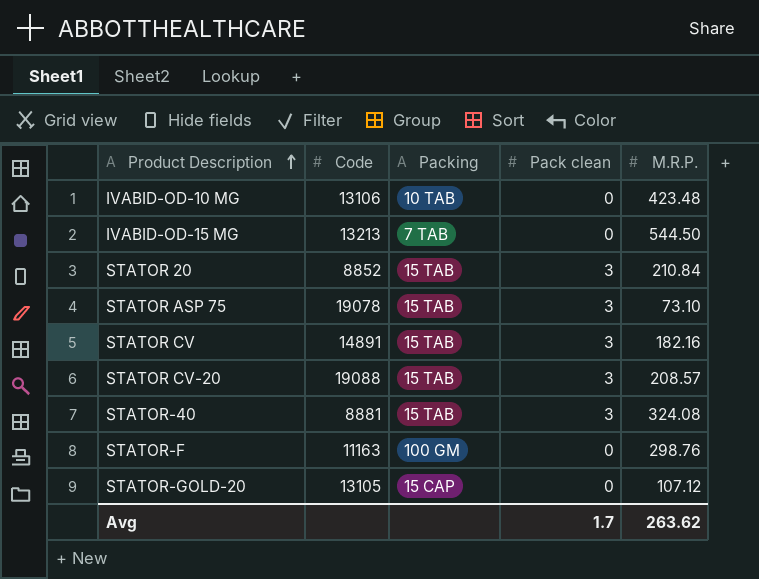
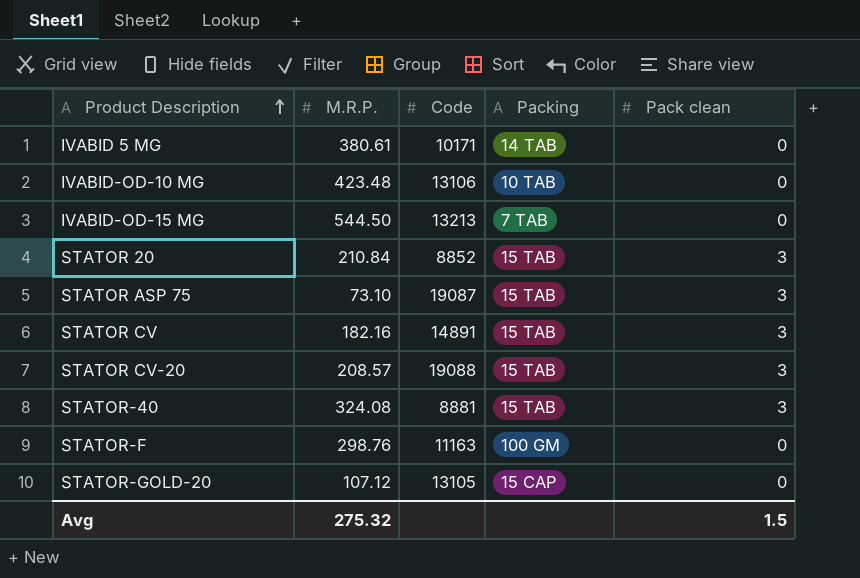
column M.R.P. | position: 5 -> 2
row IVABID 5 MG: none -> 380.61 | 10171 | 14 TAB | 0
STATOR ASP 75 | Code: 19078 -> 19087
Avg | M.R.P.: 263.62 -> 275.32
Avg | Pack clean: 1.7 -> 1.5

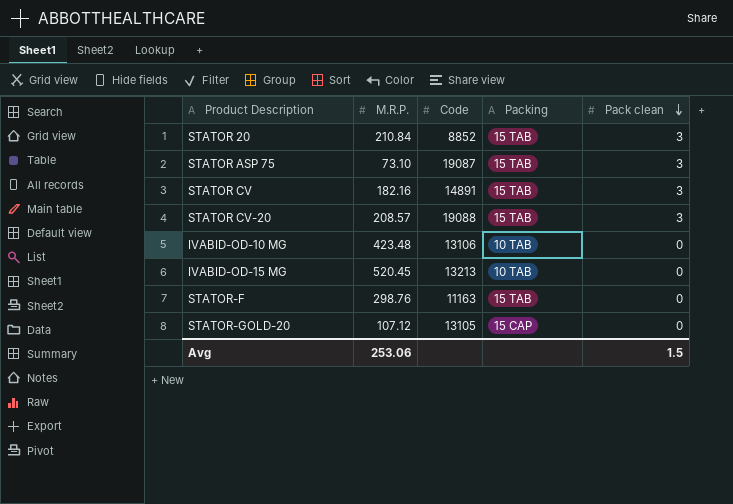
row order: Product Description ascending -> Pack clean descending
row IVABID 5 MG: 380.61 | 10171 | 14 TAB | 0 -> none
row STATOR-40: 324.08 | 8881 | 15 TAB | 3 -> none
IVABID-OD-15 MG | M.R.P.: 544.50 -> 520.45
IVABID-OD-15 MG | Packing: 7 TAB -> 10 TAB
STATOR-F | Packing: 100 GM -> 15 TAB
Avg | M.R.P.: 275.32 -> 253.06

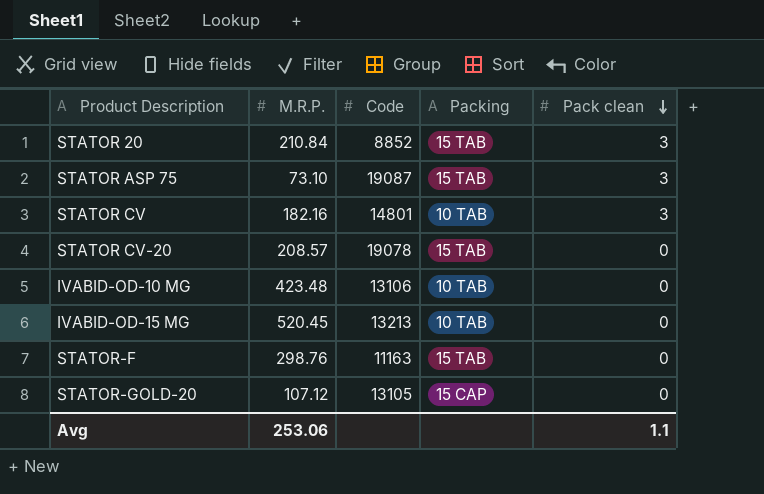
STATOR CV | Code: 14891 -> 14801
STATOR CV | Packing: 15 TAB -> 10 TAB
STATOR CV-20 | Code: 19088 -> 19078
STATOR CV-20 | Pack clean: 3 -> 0
Avg | Pack clean: 1.5 -> 1.1

